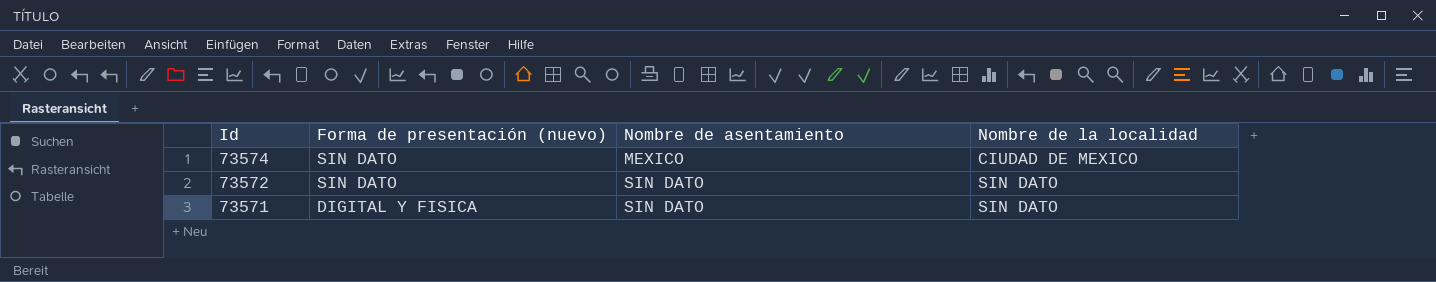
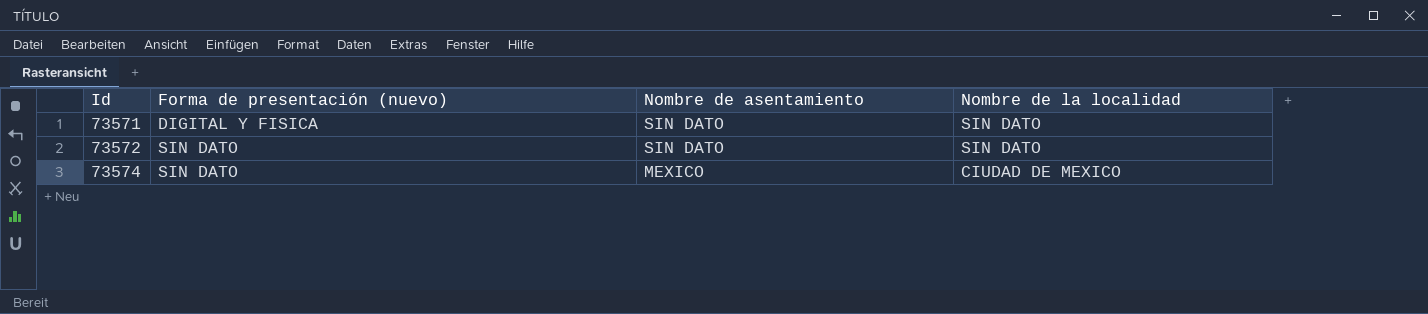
row order: Id descending -> Id ascending

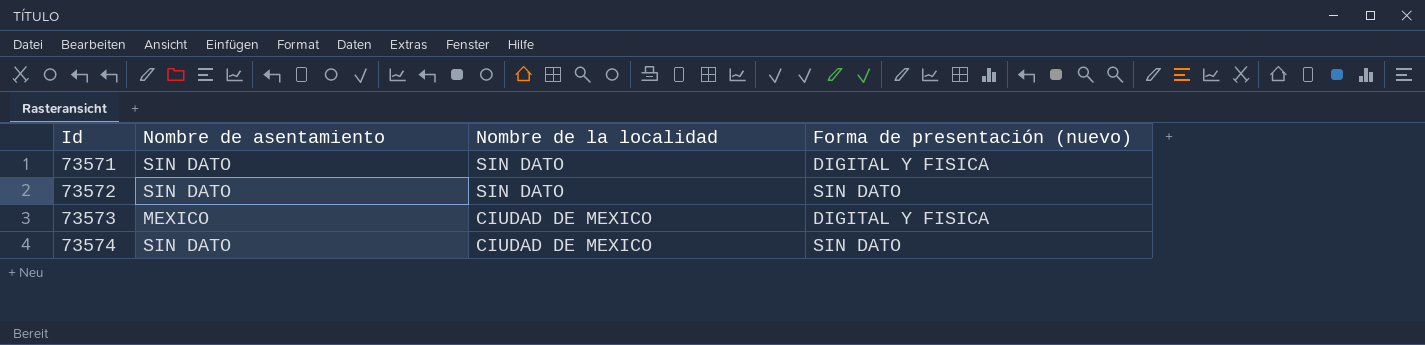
column Forma de presentación (nuevo) | position: 2 -> 4
row 73573: none -> MEXICO | CIUDAD DE MEXICO | DIGITAL Y FISICA
73574 | Nombre de asentamiento: MEXICO -> SIN DATO

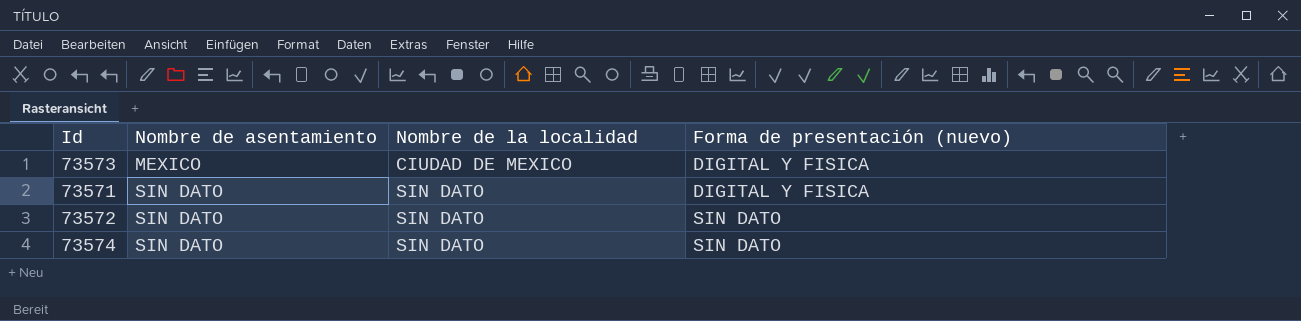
row order: Id ascending -> Nombre de asentamiento ascending
73574 | Nombre de la localidad: CIUDAD DE MEXICO -> SIN DATO

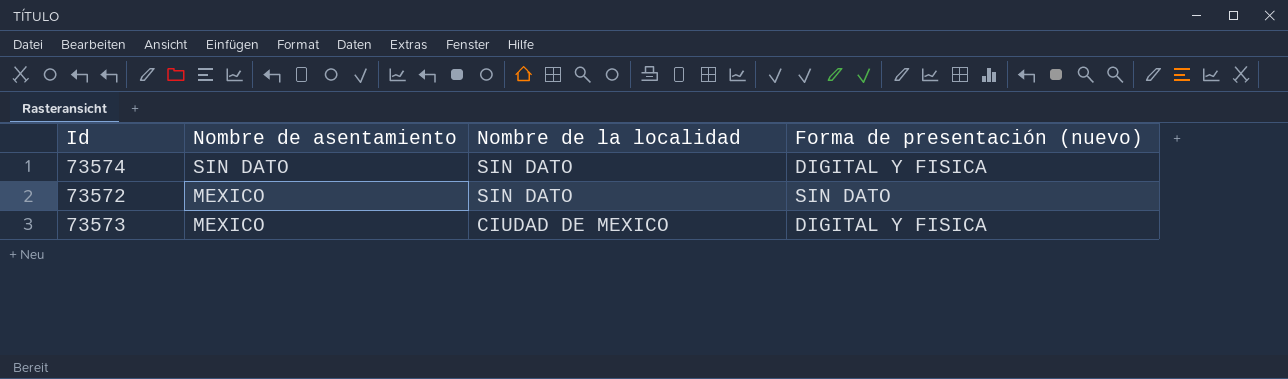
row order: Nombre de asentamiento ascending -> Nombre de asentamiento descending
row 73571: SIN DATO | SIN DATO | DIGITAL Y FISICA -> none
73574 | Forma de presentación (nuevo): SIN DATO -> DIGITAL Y FISICA
73572 | Nombre de asentamiento: SIN DATO -> MEXICO

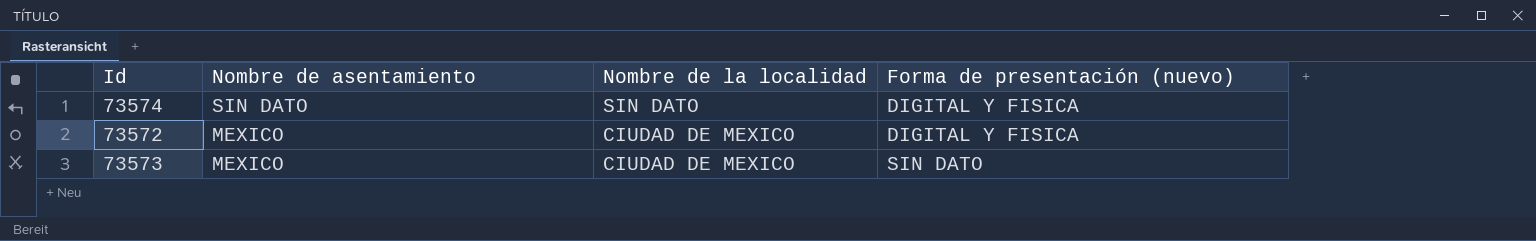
73572 | Nombre de la localidad: SIN DATO -> CIUDAD DE MEXICO
73572 | Forma de presentación (nuevo): SIN DATO -> DIGITAL Y FISICA
73573 | Forma de presentación (nuevo): DIGITAL Y FISICA -> SIN DATO

